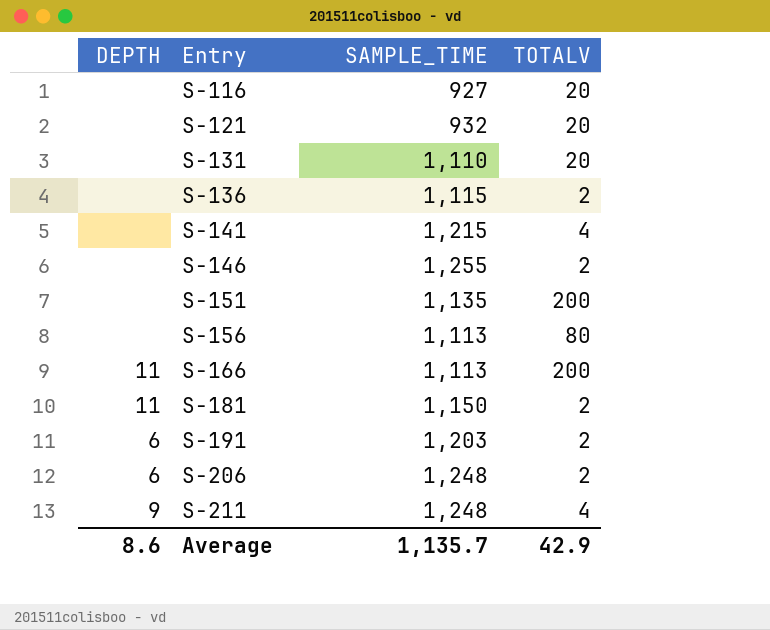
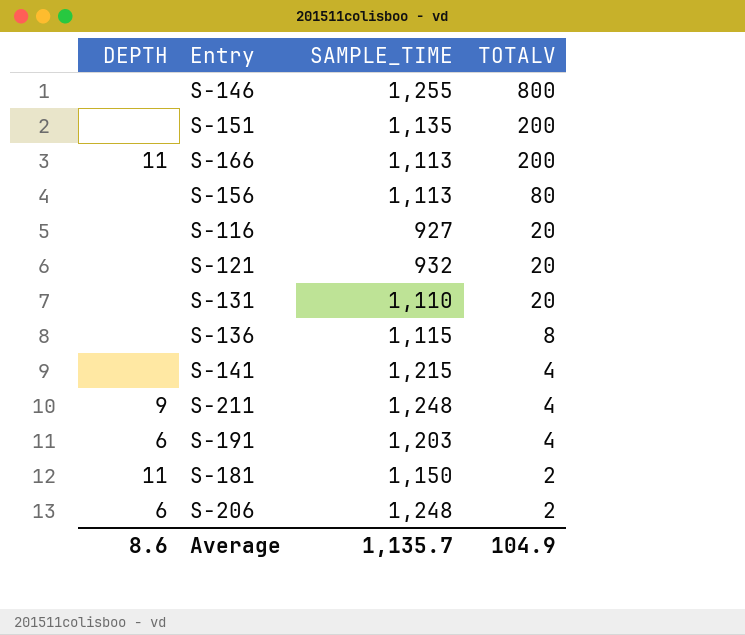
row order: Entry ascending -> TOTALV descending
S-146 | TOTALV: 2 -> 800
S-136 | TOTALV: 2 -> 8
S-191 | TOTALV: 2 -> 4
Average | TOTALV: 42.9 -> 104.9

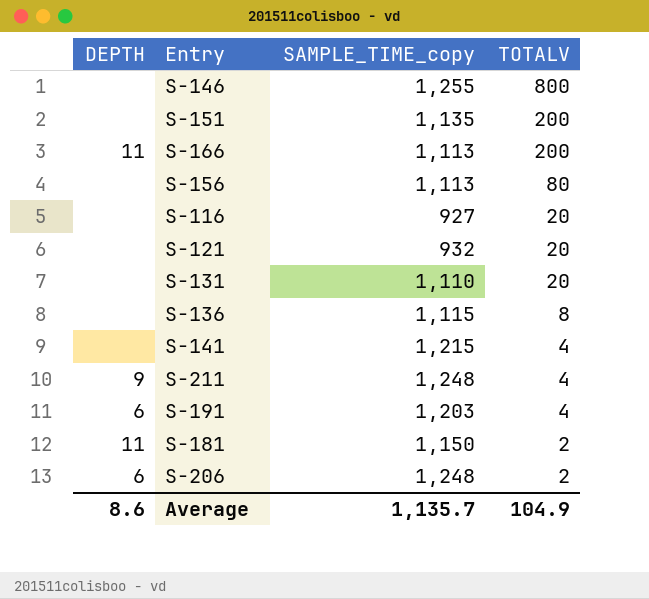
column name: SAMPLE_TIME -> SAMPLE_TIME_copy

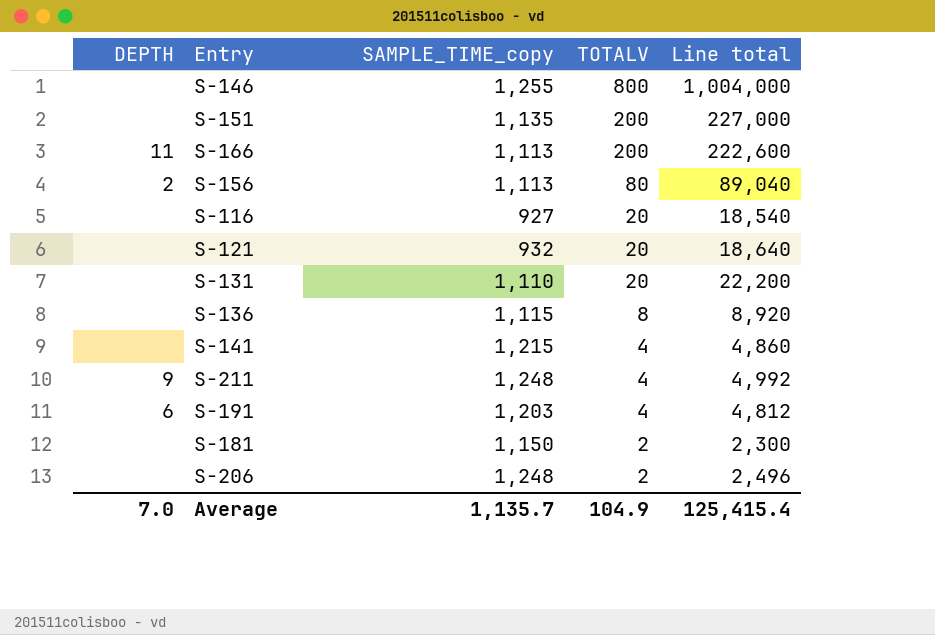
column Line total | formula: none -> [SAMPLE_TIME_copy] * [TOTALV]
S-156 | DEPTH: none -> 2
S-181 | DEPTH: 11 -> none
S-206 | DEPTH: 6 -> none
Average | DEPTH: 8.6 -> 7.0

